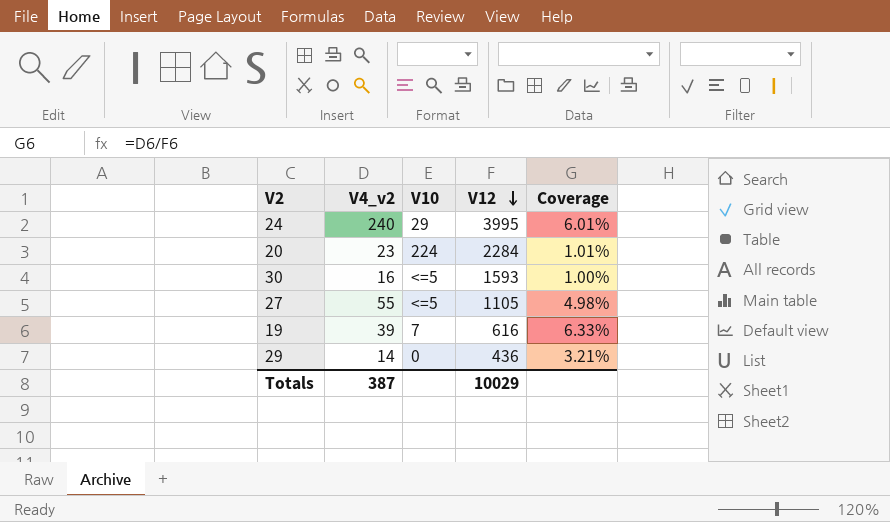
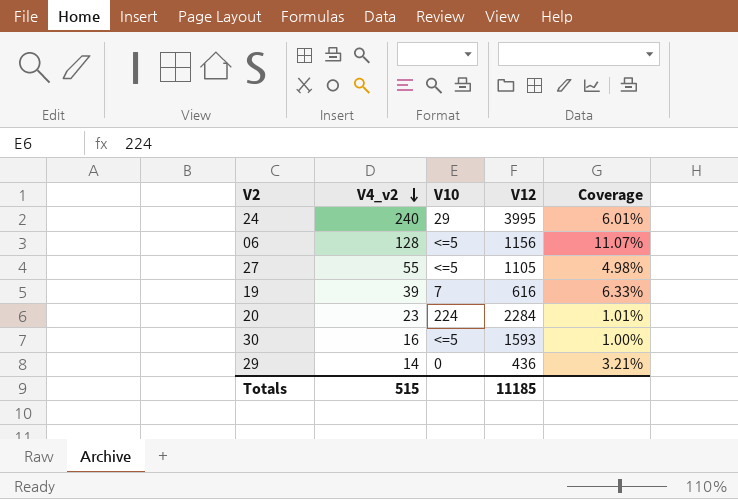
row order: V12 descending -> V4_v2 descending
row 06: none -> 128 | <=5 | 1156 | 11.07%
Totals | V4_v2: 387 -> 515
Totals | V12: 10029 -> 11185

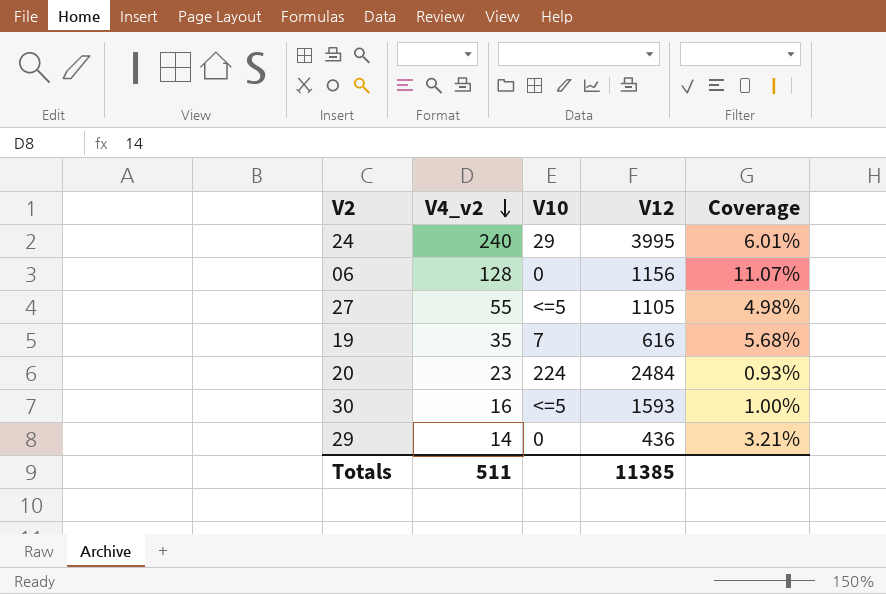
06 | V10: <=5 -> 0
19 | V4_v2: 39 -> 35
19 | Coverage: 6.33% -> 5.68%
20 | V12: 2284 -> 2484
20 | Coverage: 1.01% -> 0.93%
Totals | V4_v2: 515 -> 511
Totals | V12: 11185 -> 11385

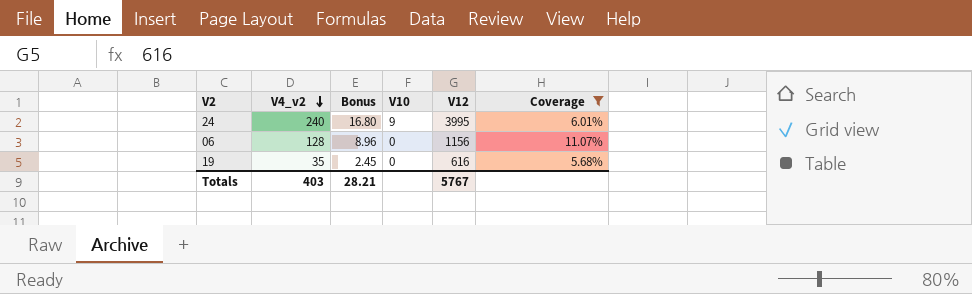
filter: none -> Coverage >= 5.68%
column Bonus | formula: none -> [V4_v2] * 0.07
24 | V10: 29 -> 9
19 | V10: 7 -> 0
Totals | V4_v2: 511 -> 403
Totals | V12: 11385 -> 5767

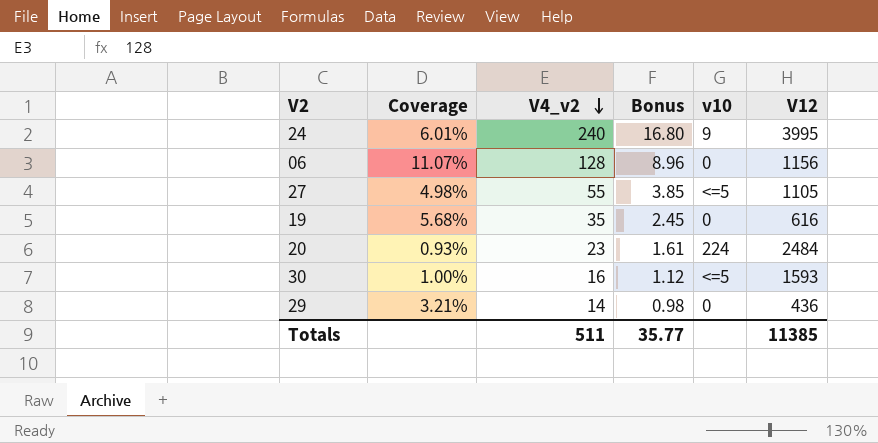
filter: Coverage >= 5.68% -> none
column Coverage | position: 6 -> 2
column name: V10 -> v10
Totals | V4_v2: 403 -> 511
Totals | Bonus: 28.21 -> 35.77
Totals | V12: 5767 -> 11385

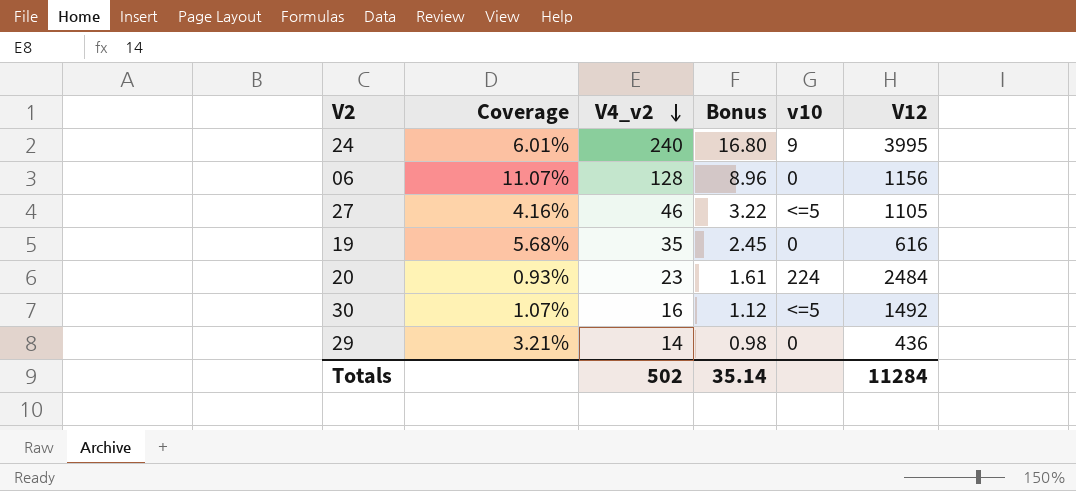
27 | Coverage: 4.98% -> 4.16%
27 | V4_v2: 55 -> 46
27 | Bonus: 3.85 -> 3.22
30 | Coverage: 1.00% -> 1.07%
30 | V12: 1593 -> 1492
Totals | V4_v2: 511 -> 502
Totals | Bonus: 35.77 -> 35.14
Totals | V12: 11385 -> 11284

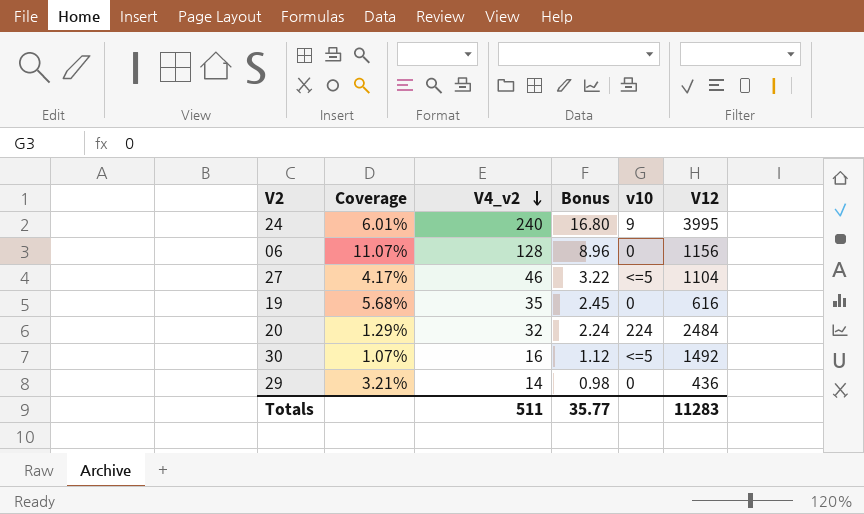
27 | Coverage: 4.16% -> 4.17%
27 | V12: 1105 -> 1104
20 | Coverage: 0.93% -> 1.29%
20 | V4_v2: 23 -> 32
20 | Bonus: 1.61 -> 2.24
Totals | V4_v2: 502 -> 511
Totals | Bonus: 35.14 -> 35.77
Totals | V12: 11284 -> 11283

